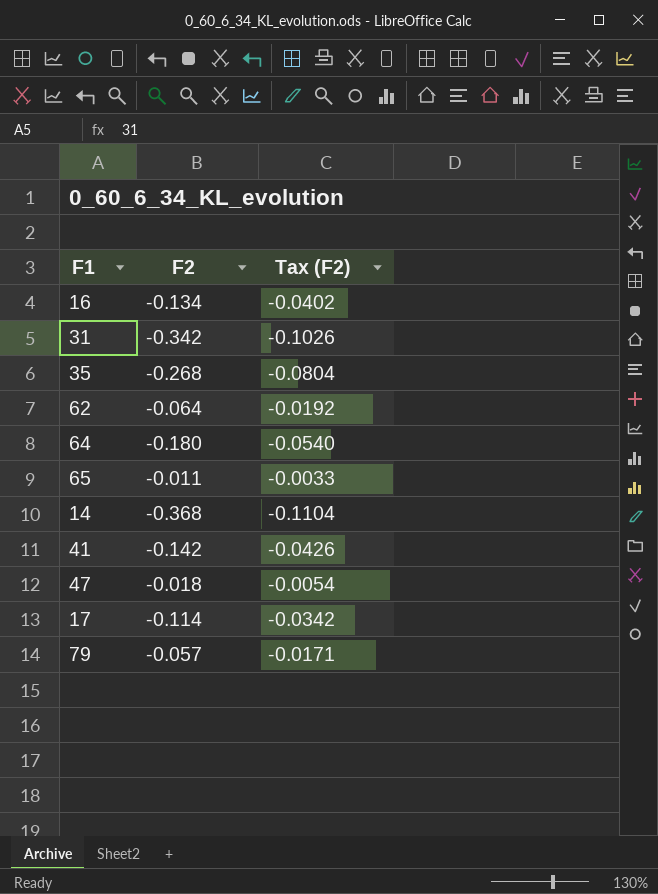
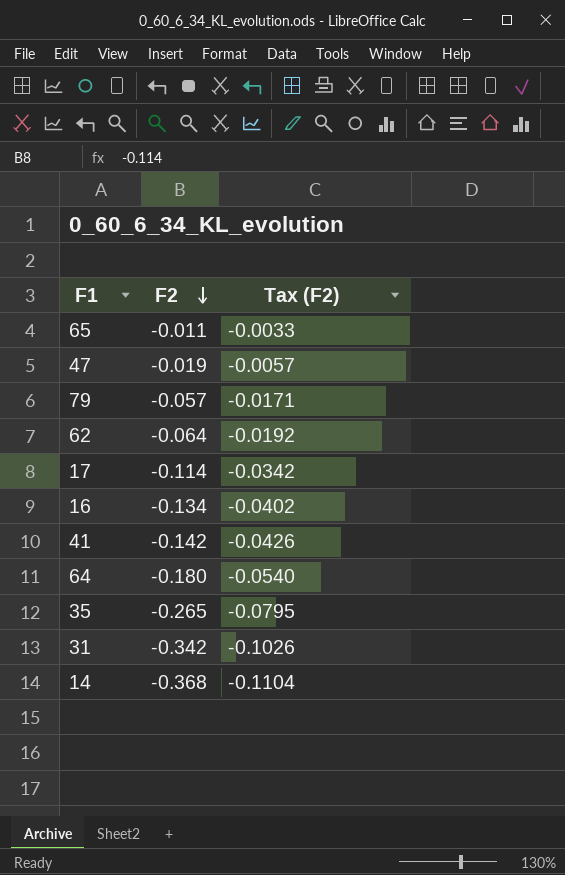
row order: none -> F2 descending
47 | F2: -0.018 -> -0.019
47 | Tax (F2): -0.0054 -> -0.0057
35 | F2: -0.268 -> -0.265
35 | Tax (F2): -0.0804 -> -0.0795

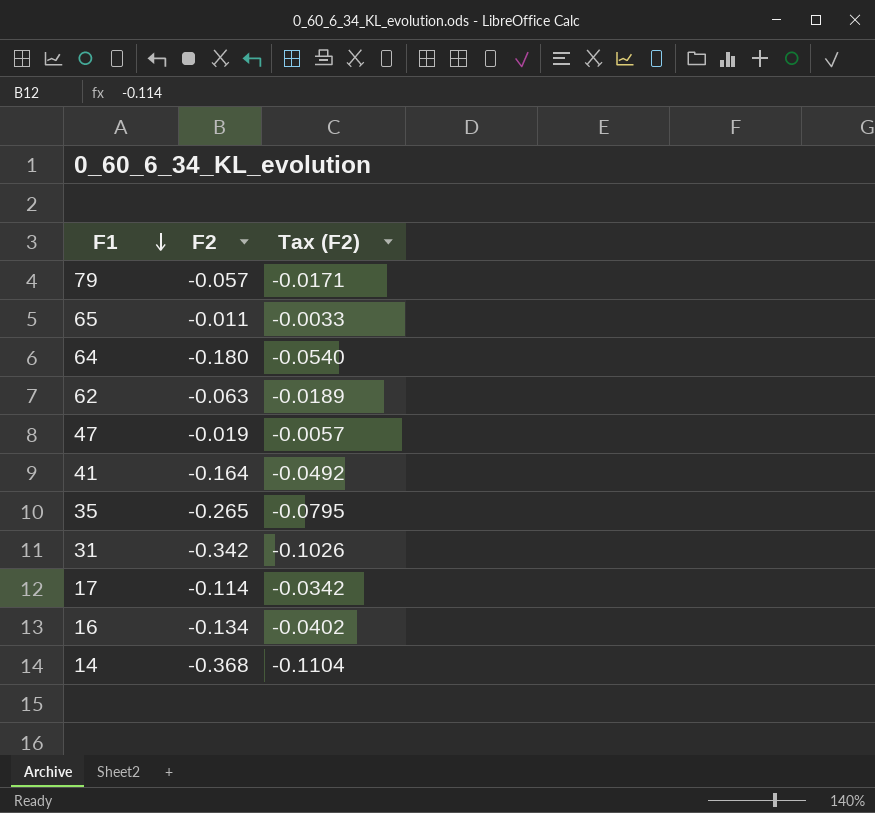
row order: F2 descending -> F1 descending
62 | F2: -0.064 -> -0.063
62 | Tax (F2): -0.0192 -> -0.0189
41 | F2: -0.142 -> -0.164
41 | Tax (F2): -0.0426 -> -0.0492

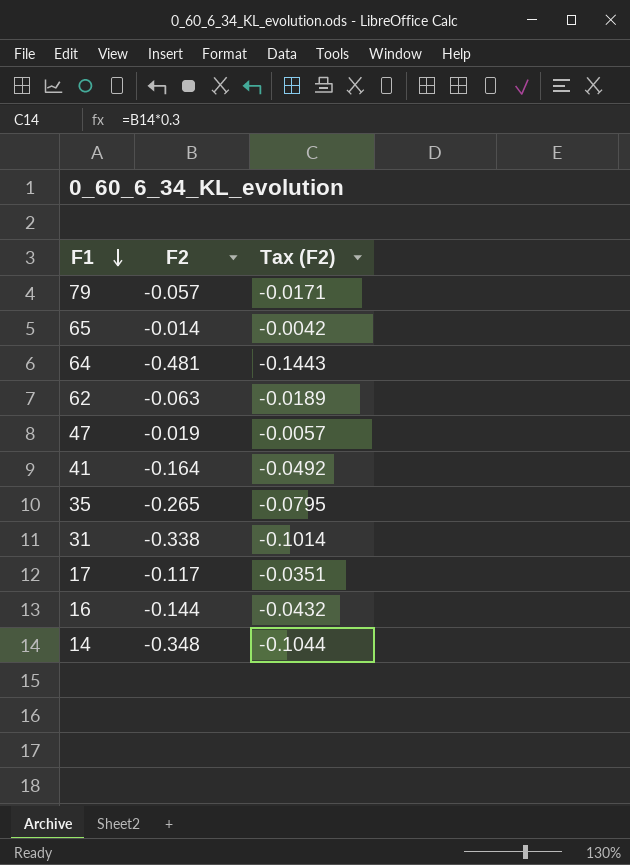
65 | F2: -0.011 -> -0.014
65 | Tax (F2): -0.0033 -> -0.0042
64 | F2: -0.180 -> -0.481
64 | Tax (F2): -0.0540 -> -0.1443
31 | F2: -0.342 -> -0.338
31 | Tax (F2): -0.1026 -> -0.1014
17 | F2: -0.114 -> -0.117
17 | Tax (F2): -0.0342 -> -0.0351
16 | F2: -0.134 -> -0.144
16 | Tax (F2): -0.0402 -> -0.0432
14 | F2: -0.368 -> -0.348
14 | Tax (F2): -0.1104 -> -0.1044

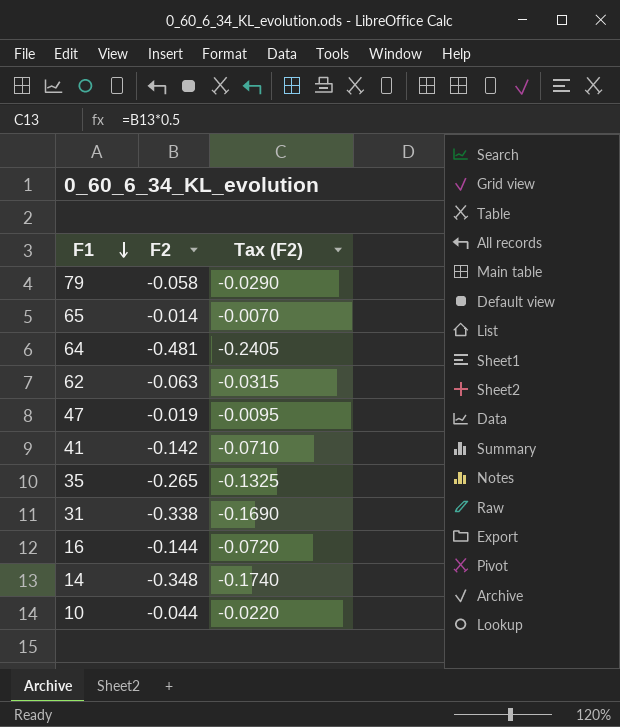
column Tax (F2) | formula: [F2] * 0.3 -> [F2] * 0.5
row 17: -0.117 | -0.0351 -> none
79 | F2: -0.057 -> -0.058
41 | F2: -0.164 -> -0.142
row 10: none -> -0.044 | -0.0220

